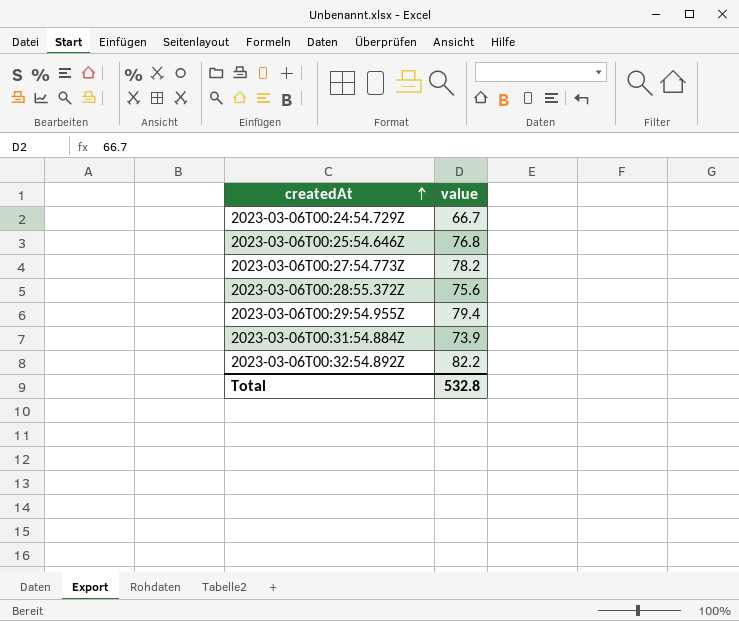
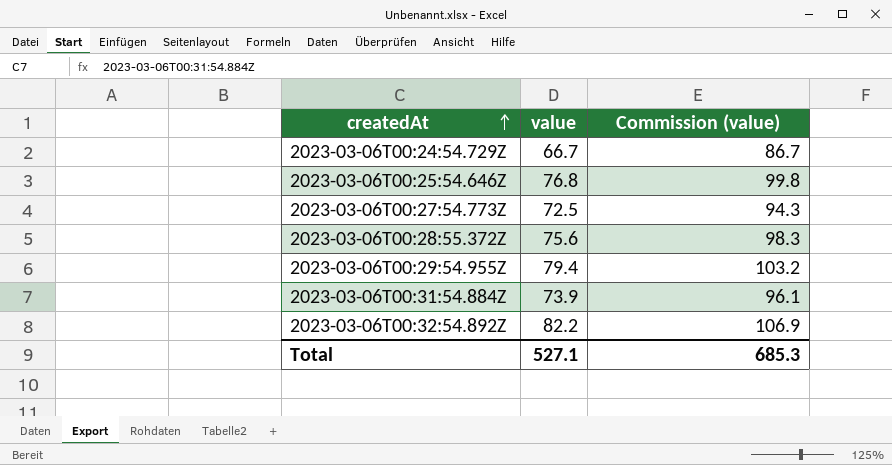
column Commission (value) | formula: none -> [value] * 1.3
2023-03-06T00:27:54.773Z | value: 78.2 -> 72.5
Total | value: 532.8 -> 527.1

